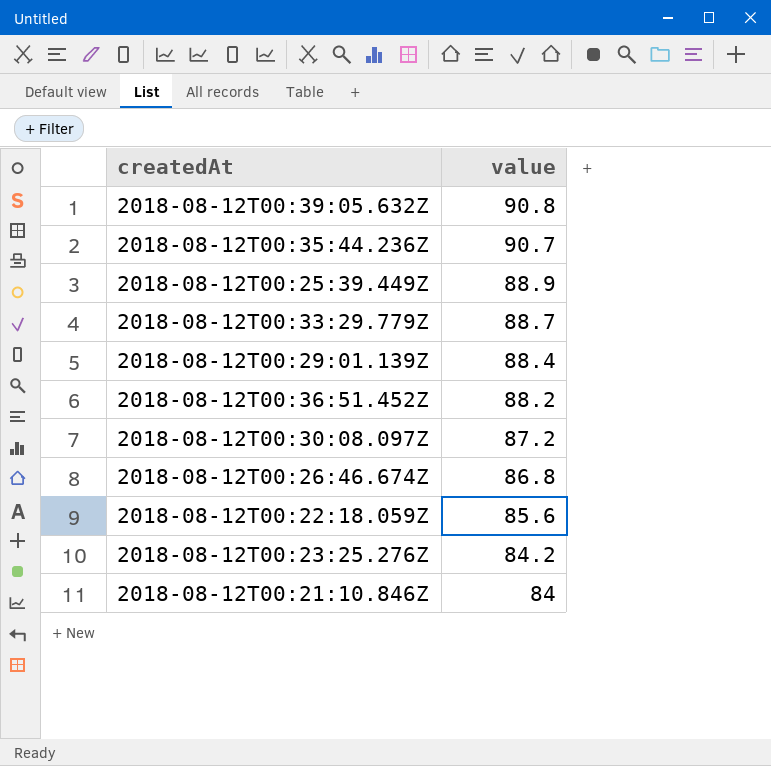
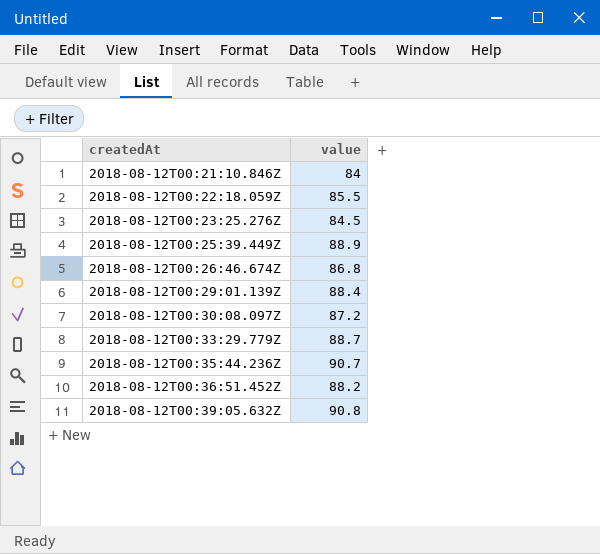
row order: value descending -> createdAt ascending
2018-08-12T00:22:18.059Z | value: 85.6 -> 85.5
2018-08-12T00:23:25.276Z | value: 84.2 -> 84.5

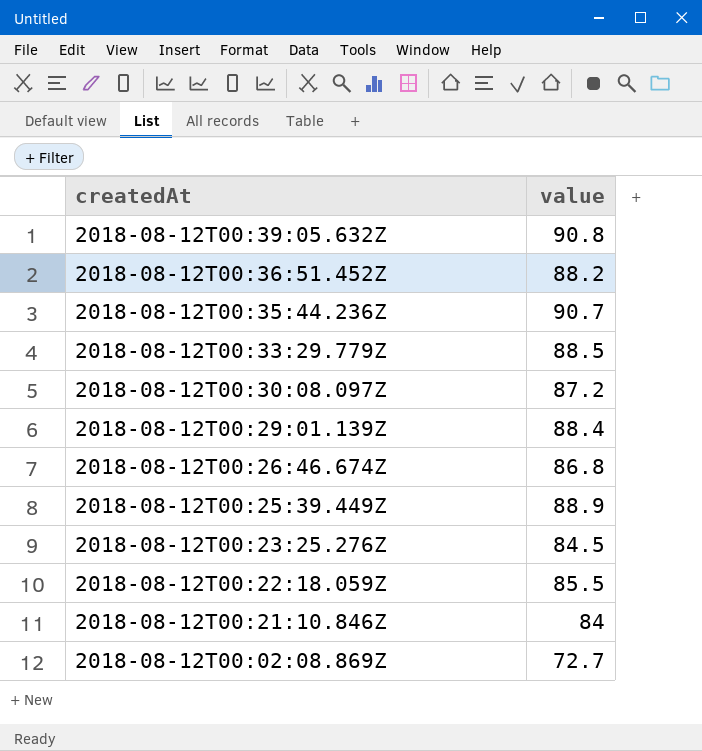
row order: createdAt ascending -> createdAt descending
2018-08-12T00:33:29.779Z | value: 88.7 -> 88.5
row 2018-08-12T00:02:08.869Z: none -> 72.7

